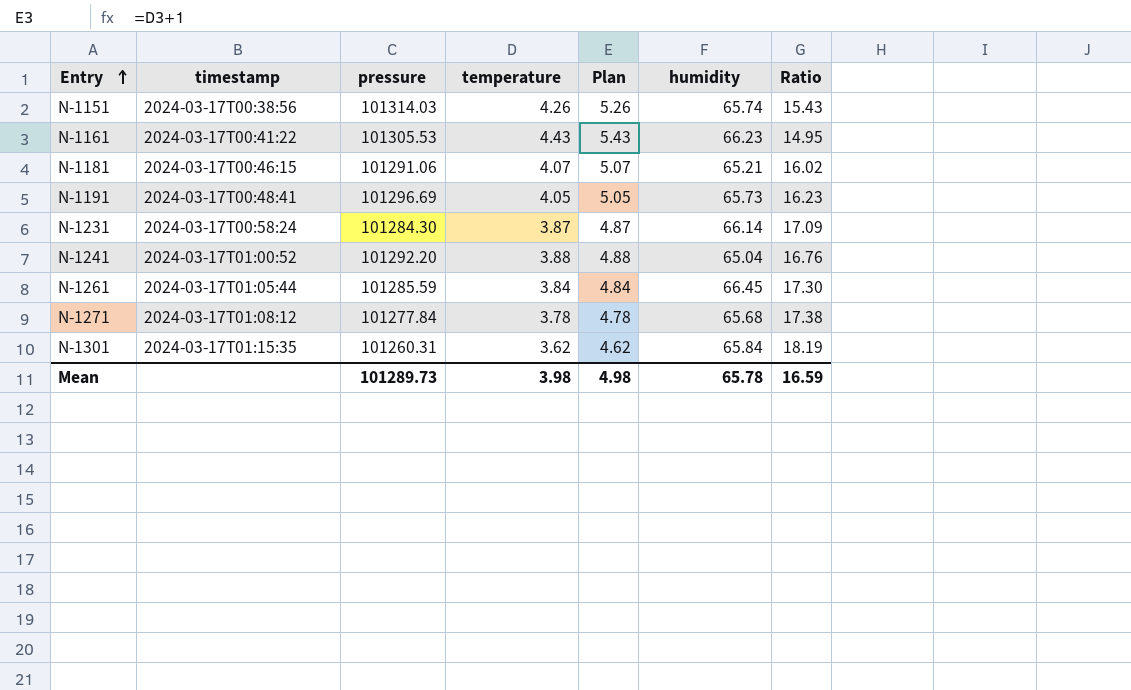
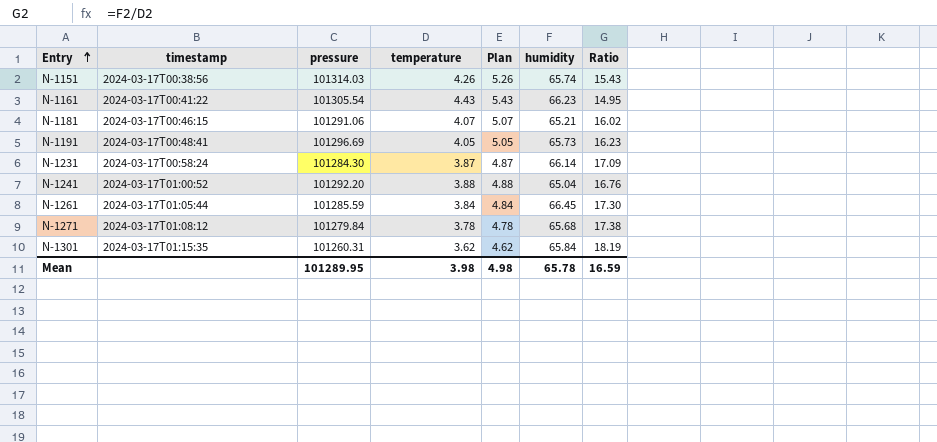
N-1161 | pressure: 101305.53 -> 101305.54
N-1271 | pressure: 101277.84 -> 101279.84
Mean | pressure: 101289.73 -> 101289.95

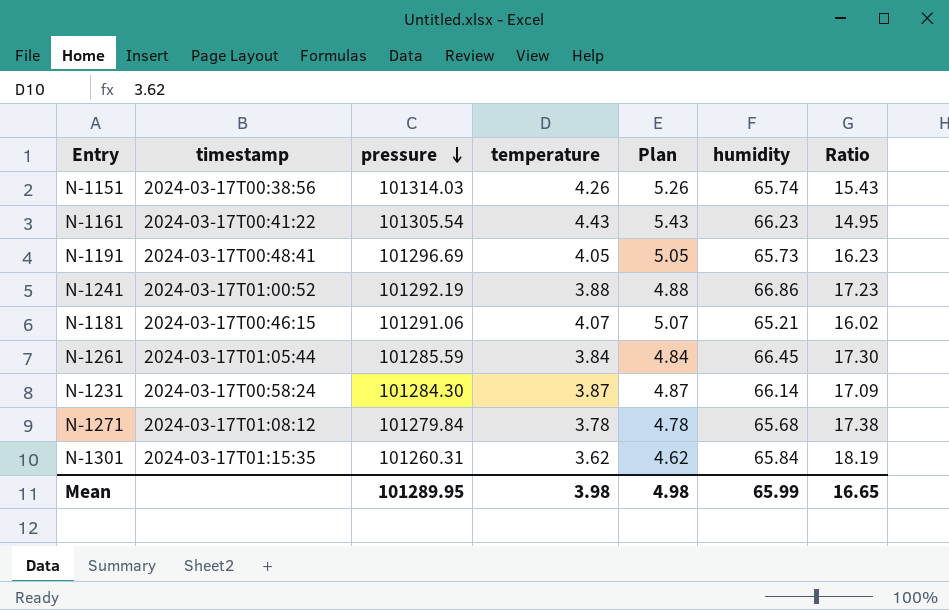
row order: Entry ascending -> pressure descending
N-1241 | pressure: 101292.20 -> 101292.19
N-1241 | humidity: 65.04 -> 66.86
N-1241 | Ratio: 16.76 -> 17.23
Mean | humidity: 65.78 -> 65.99
Mean | Ratio: 16.59 -> 16.65

